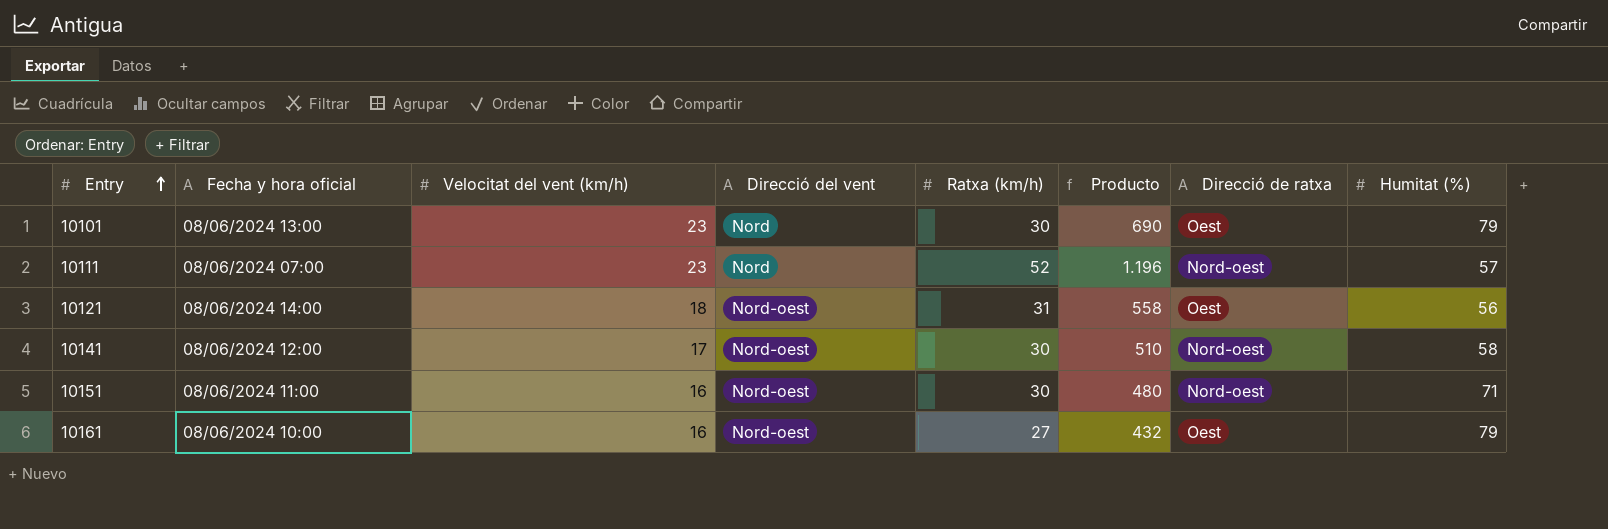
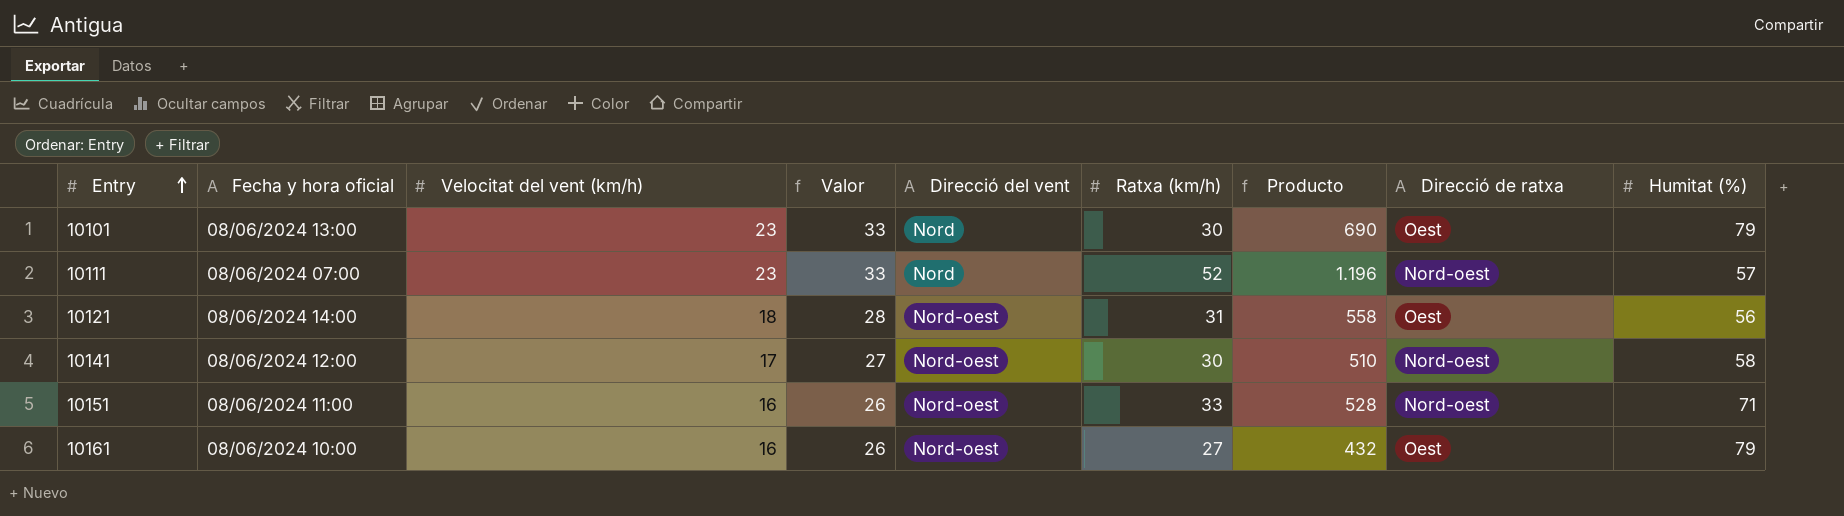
column Valor | formula: none -> [Velocitat del vent (km/h)] + 10
10151 | Ratxa (km/h): 30 -> 33
10151 | Producto: 480 -> 528

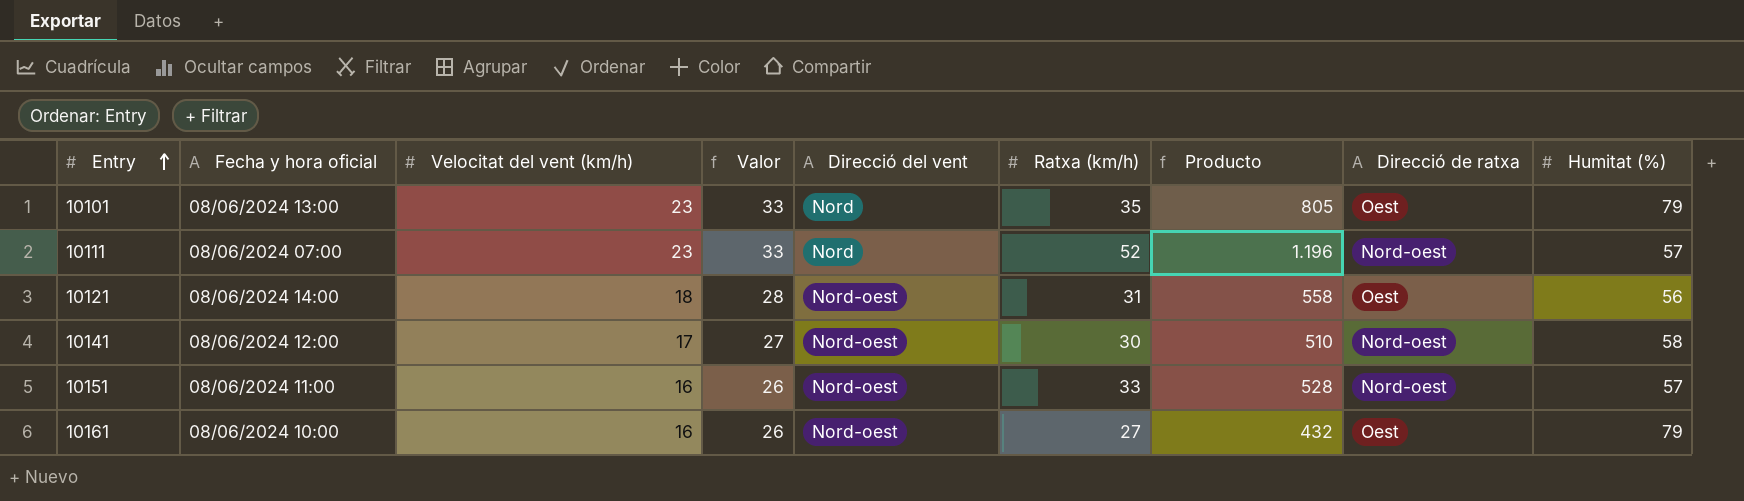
10101 | Ratxa (km/h): 30 -> 35
10101 | Producto: 690 -> 805
10151 | Humitat (%): 71 -> 57

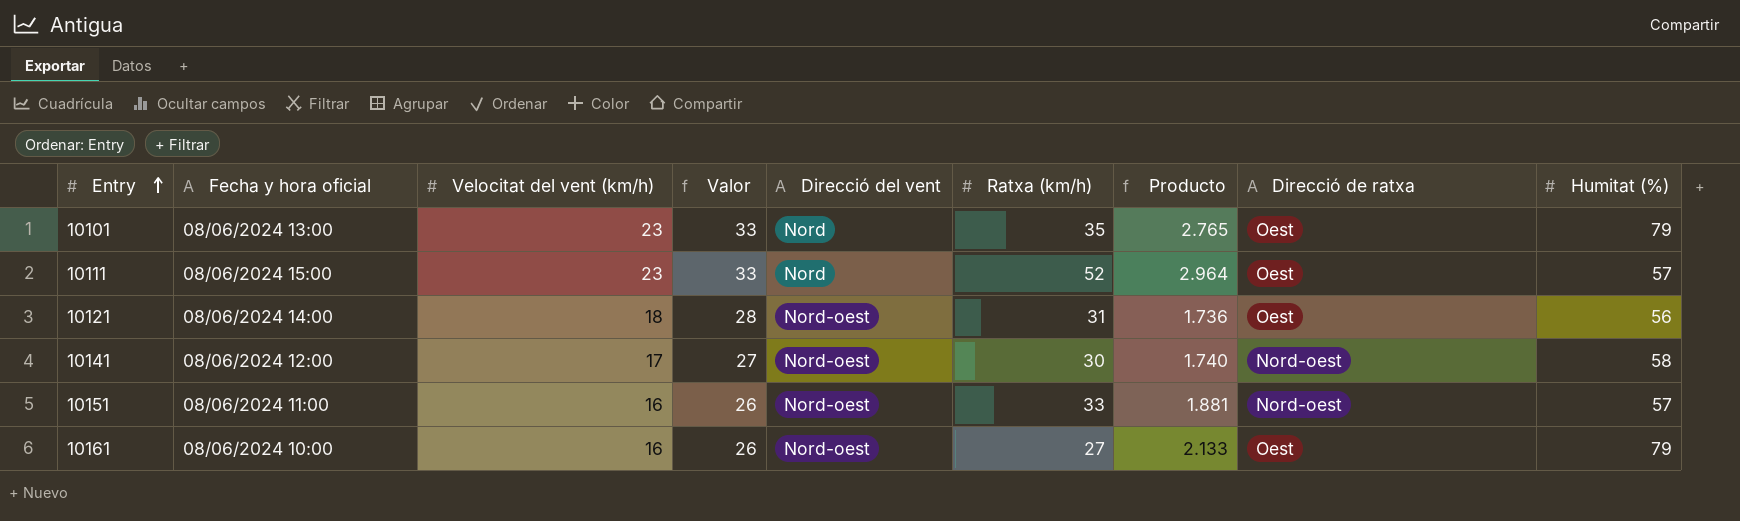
column Producto | formula: [Velocitat del vent (km/h)] * [Ratxa (km/h)] -> [Ratxa (km/h)] * [Humitat (%)]
10111 | Fecha y hora oficial: 08/06/2024 07:00 -> 08/06/2024 15:00
10111 | Direcció de ratxa: Nord-oest -> Oest

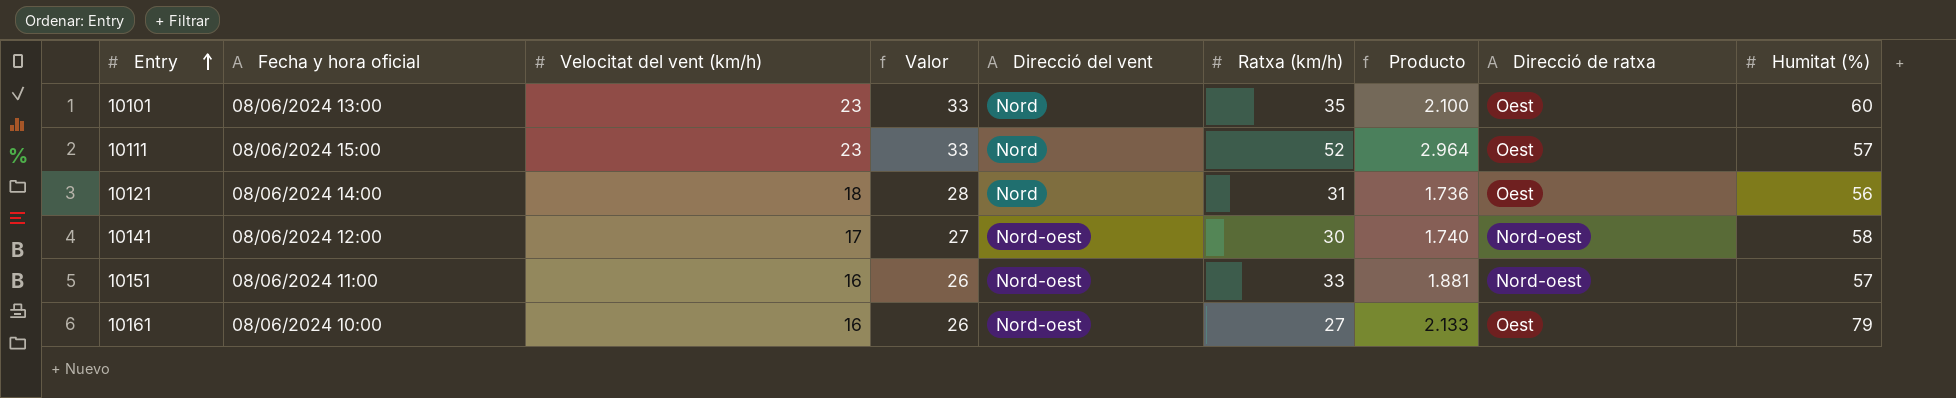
10101 | Producto: 2.765 -> 2.100
10101 | Humitat (%): 79 -> 60
10121 | Direcció del vent: Nord-oest -> Nord

